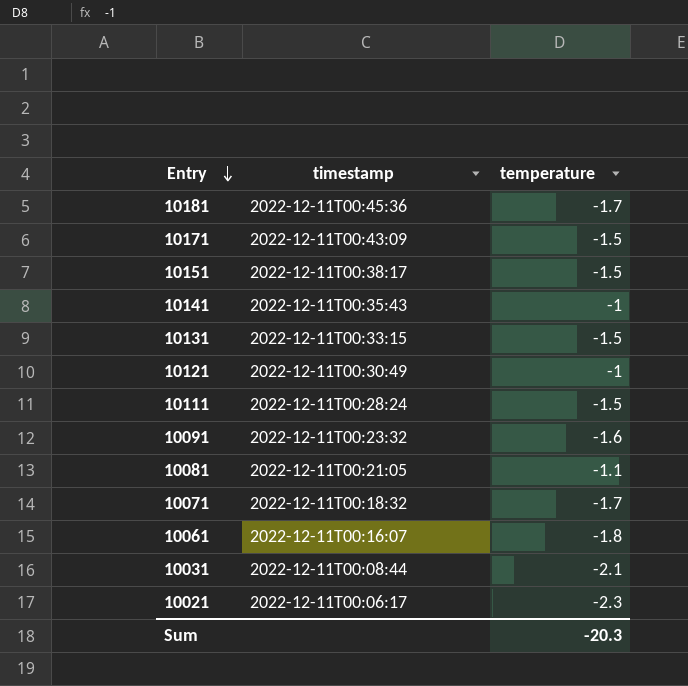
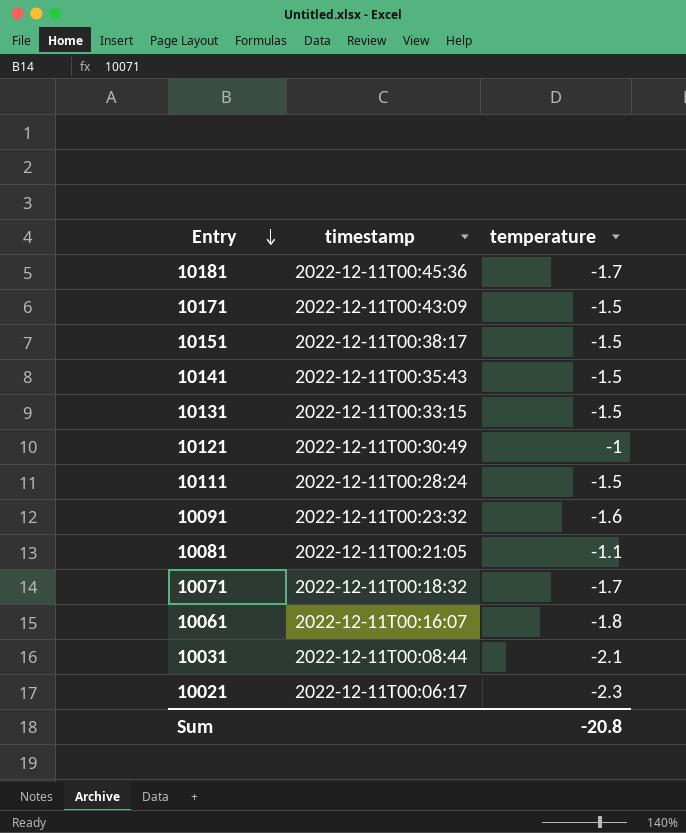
10141 | temperature: -1 -> -1.5
Sum | temperature: -20.3 -> -20.8

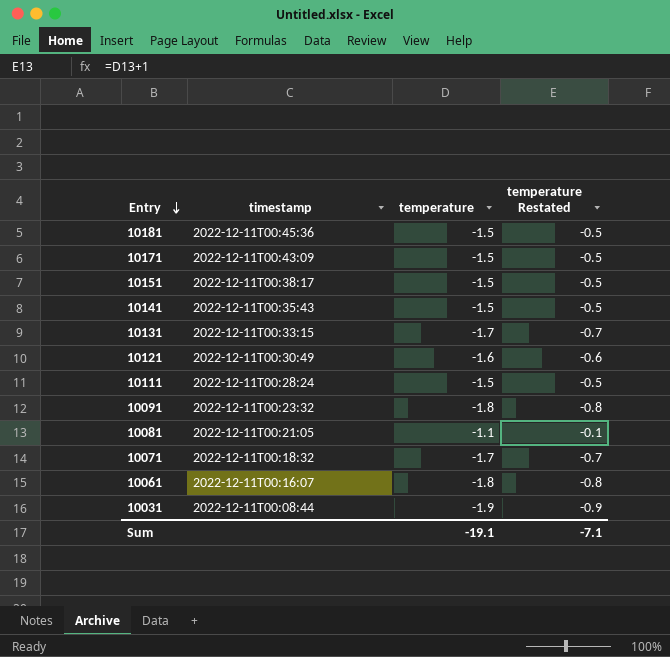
column temperature Restated | formula: none -> [temperature] + 1
row 10021: 2022-12-11T00:06:17 | -2.3 -> none
10181 | temperature: -1.7 -> -1.5
10131 | temperature: -1.5 -> -1.7
10121 | temperature: -1 -> -1.6
10091 | temperature: -1.6 -> -1.8
10031 | temperature: -2.1 -> -1.9
Sum | temperature: -20.8 -> -19.1

